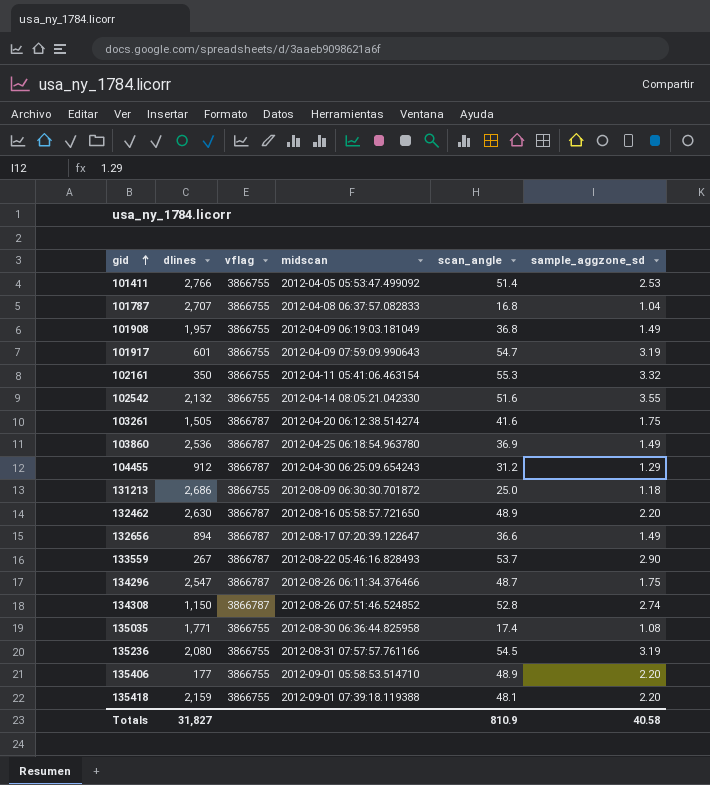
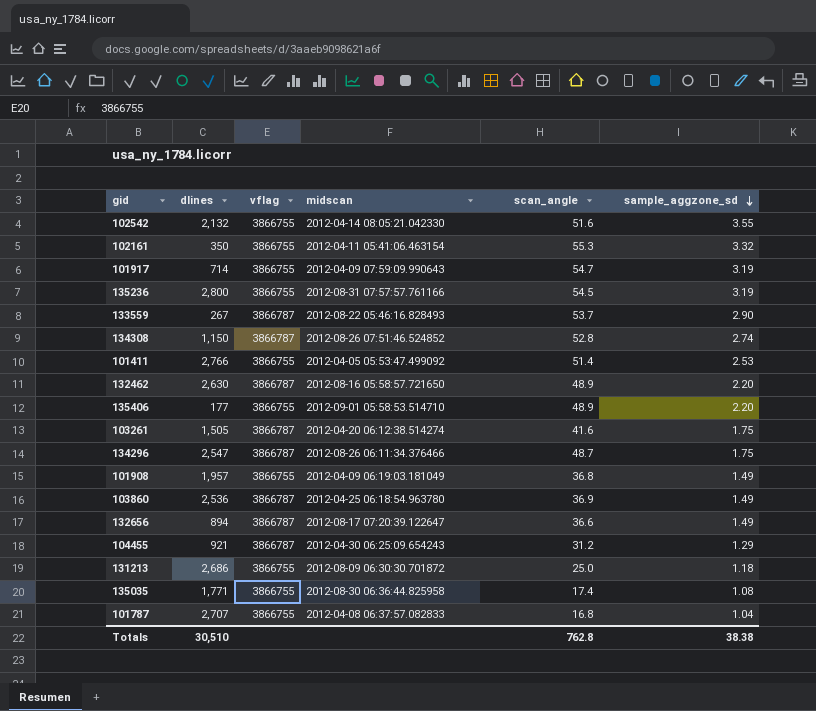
row order: gid ascending -> sample_aggzone_sd descending
row 135418: 2,159 | 3866755 | 2012-09-01 07:39:18.119388 | 48.1 | 2.20 -> none
101917 | dlines: 601 -> 714
135236 | dlines: 2,080 -> 2,800
104455 | dlines: 912 -> 921
Totals | dlines: 31,827 -> 30,510
Totals | scan_angle: 810.9 -> 762.8
Totals | sample_aggzone_sd: 40.58 -> 38.38

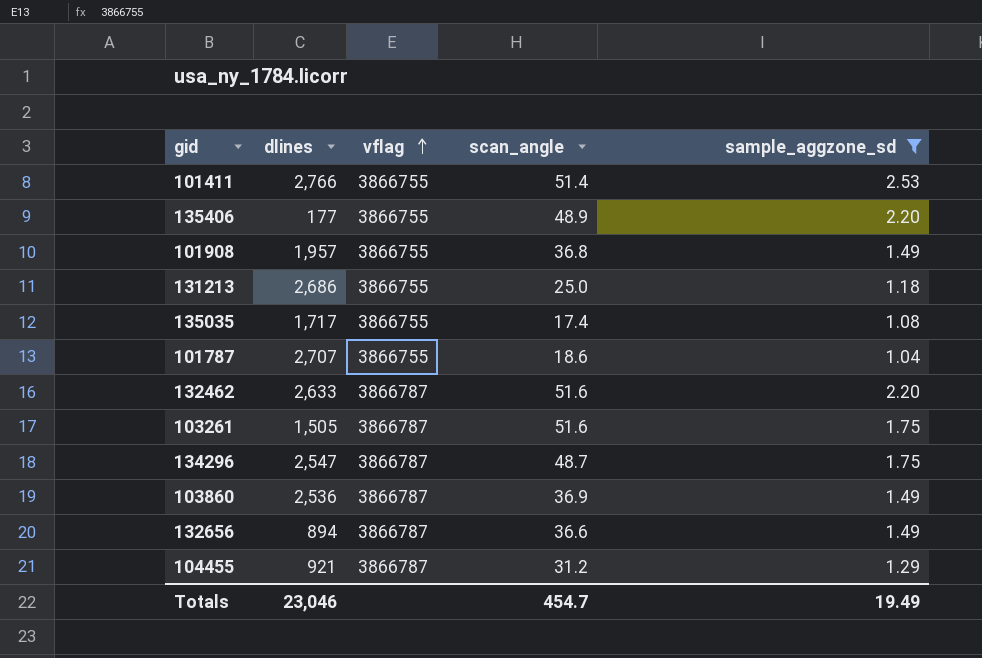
filter: none -> sample_aggzone_sd <= 2.53
row order: sample_aggzone_sd descending -> vflag ascending
column midscan | position: 4 -> none
135035 | dlines: 1,771 -> 1,717
101787 | scan_angle: 16.8 -> 18.6
132462 | dlines: 2,630 -> 2,633
132462 | scan_angle: 48.9 -> 51.6
103261 | scan_angle: 41.6 -> 51.6
Totals | dlines: 30,510 -> 23,046
Totals | scan_angle: 762.8 -> 454.7
Totals | sample_aggzone_sd: 38.38 -> 19.49

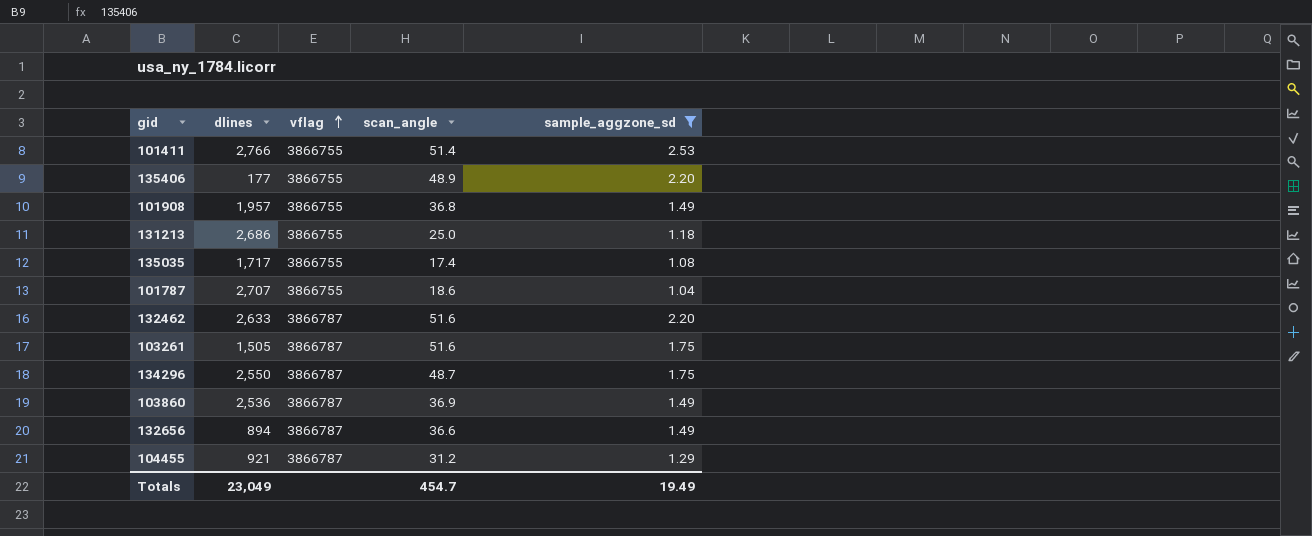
134296 | dlines: 2,547 -> 2,550
Totals | dlines: 23,046 -> 23,049

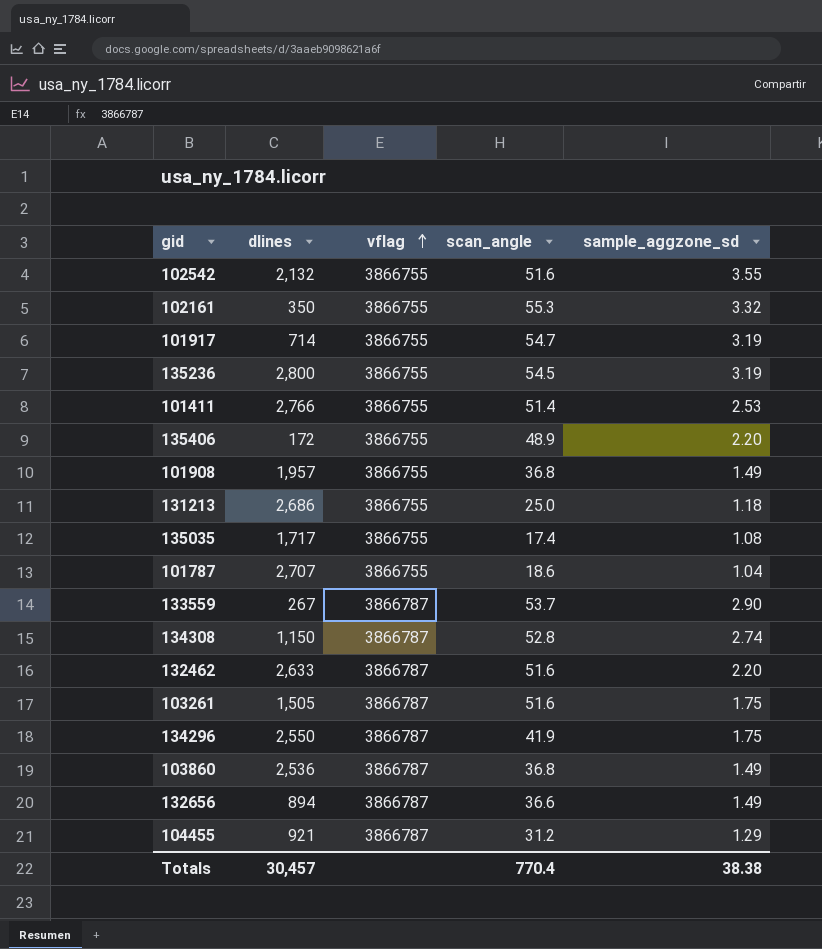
filter: sample_aggzone_sd <= 2.53 -> none
135406 | dlines: 177 -> 172
134296 | scan_angle: 48.7 -> 41.9
103860 | scan_angle: 36.9 -> 36.8
Totals | dlines: 23,049 -> 30,457
Totals | scan_angle: 454.7 -> 770.4
Totals | sample_aggzone_sd: 19.49 -> 38.38

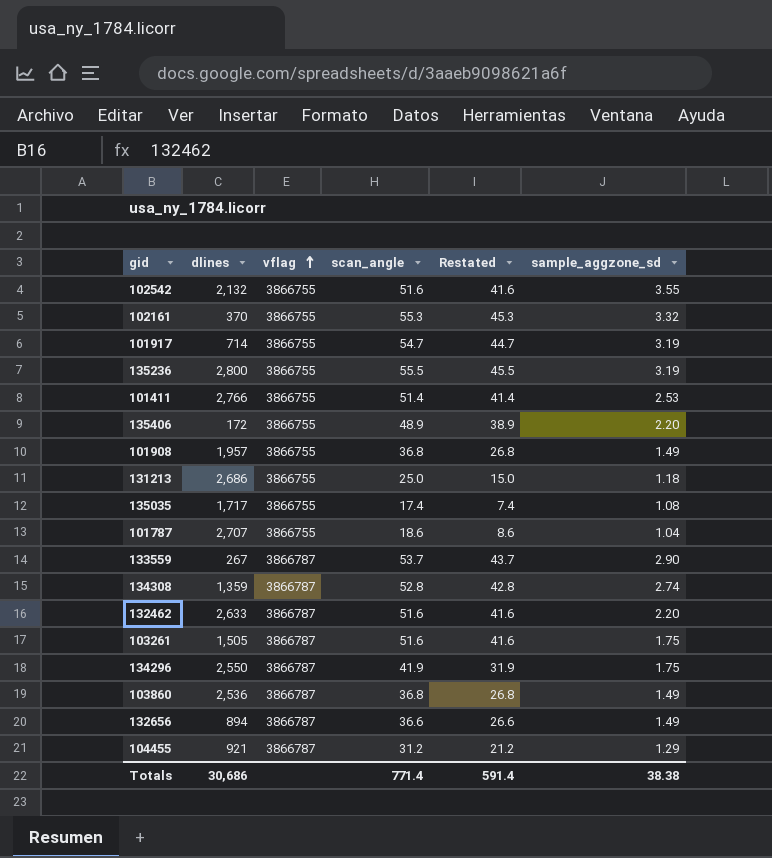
column Restated | formula: none -> [scan_angle] - 10
102161 | dlines: 350 -> 370
135236 | scan_angle: 54.5 -> 55.5
134308 | dlines: 1,150 -> 1,359
Totals | dlines: 30,457 -> 30,686
Totals | scan_angle: 770.4 -> 771.4

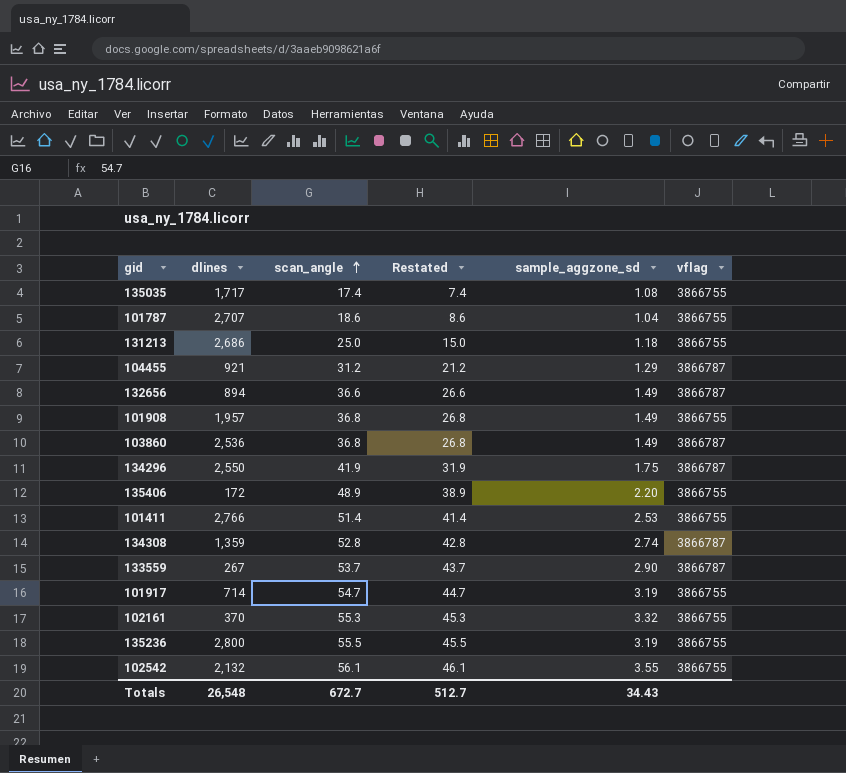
row order: vflag ascending -> scan_angle ascending
column vflag | position: 3 -> 6
row 132462: 2,633 | 3866787 | 51.6 | 41.6 | 2.20 -> none
row 103261: 1,505 | 3866787 | 51.6 | 41.6 | 1.75 -> none
102542 | scan_angle: 51.6 -> 56.1
102542 | Restated: 41.6 -> 46.1
Totals | dlines: 30,686 -> 26,548
Totals | scan_angle: 771.4 -> 672.7
Totals | Restated: 591.4 -> 512.7
Totals | sample_aggzone_sd: 38.38 -> 34.43

